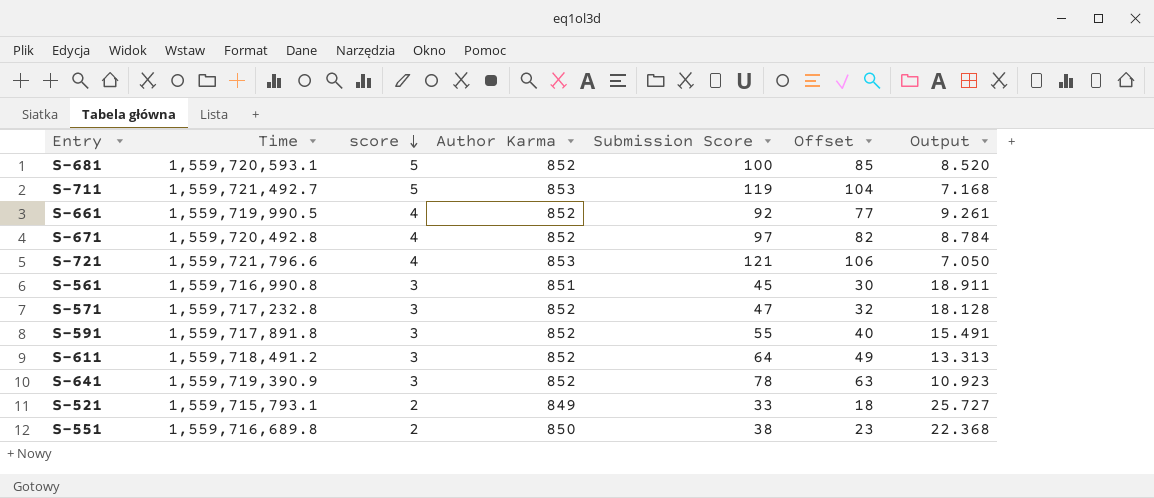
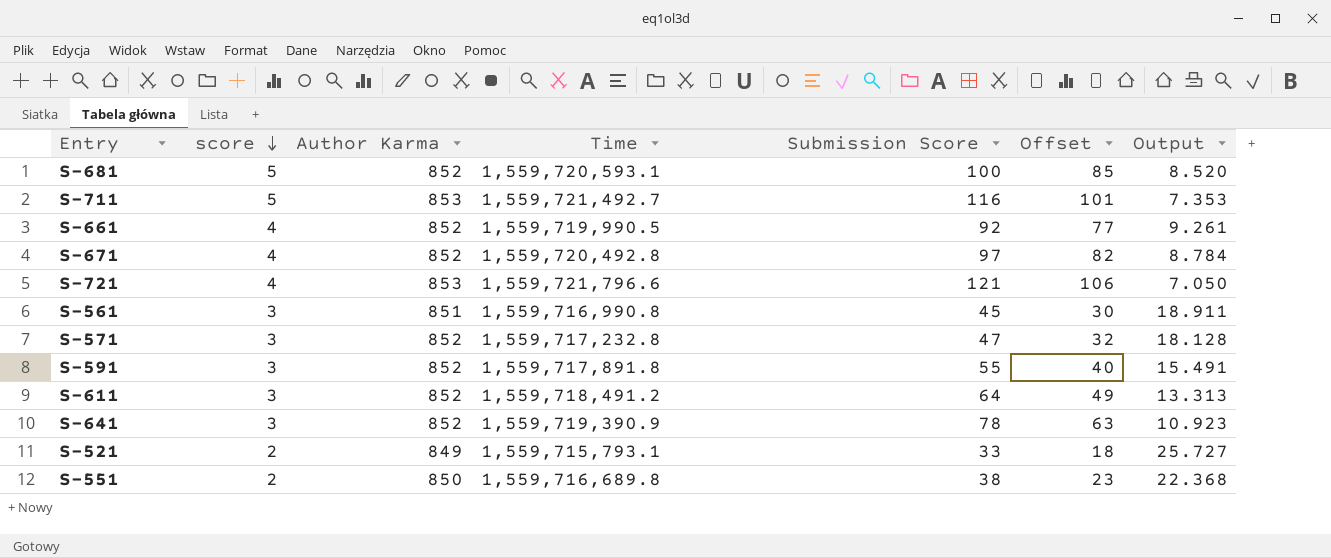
column Time | position: 2 -> 4
S-711 | Submission Score: 119 -> 116
S-711 | Offset: 104 -> 101
S-711 | Output: 7.168 -> 7.353

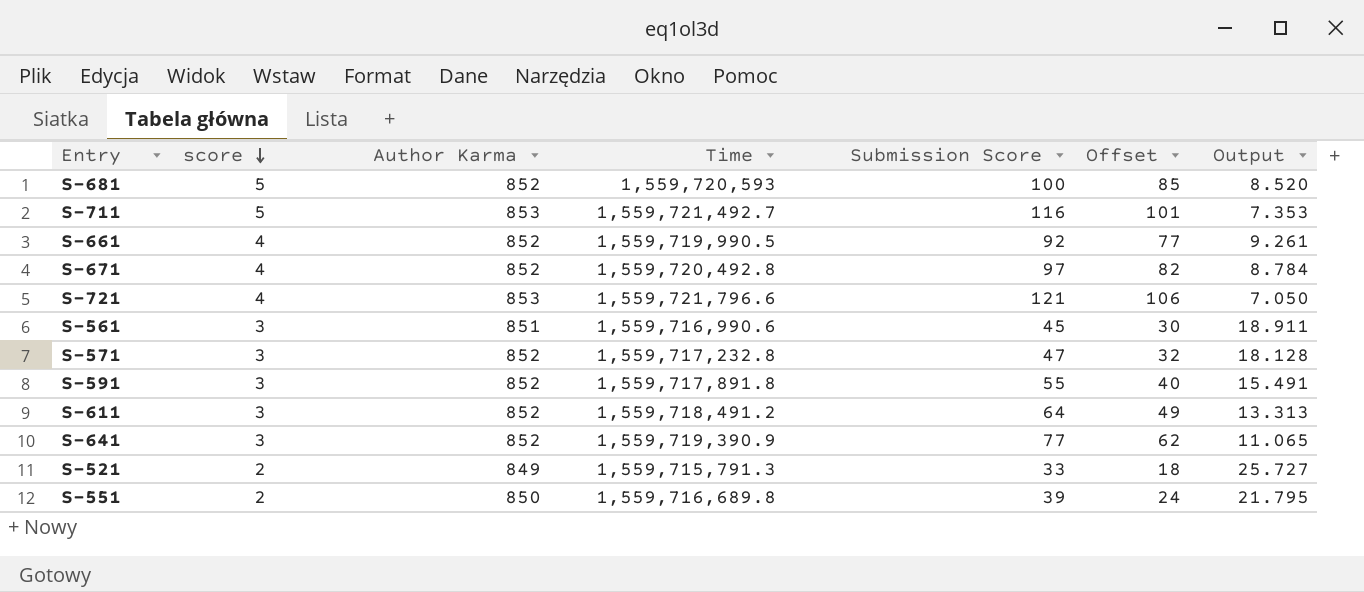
S-681 | Time: 1,559,720,593.1 -> 1,559,720,593
S-561 | Time: 1,559,716,990.8 -> 1,559,716,990.6
S-641 | Submission Score: 78 -> 77
S-641 | Offset: 63 -> 62
S-641 | Output: 10.923 -> 11.065
S-521 | Time: 1,559,715,793.1 -> 1,559,715,791.3
S-551 | Submission Score: 38 -> 39
S-551 | Offset: 23 -> 24
S-551 | Output: 22.368 -> 21.795

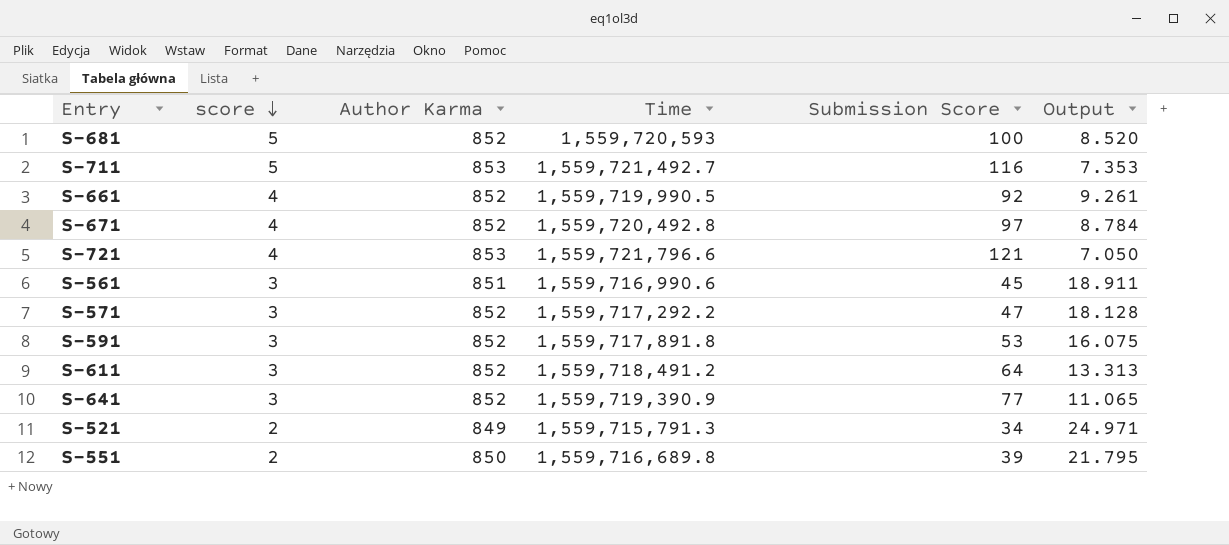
column Offset | formula: [Submission Score] - 15 -> none
S-571 | Time: 1,559,717,232.8 -> 1,559,717,292.2
S-591 | Submission Score: 55 -> 53
S-591 | Output: 15.491 -> 16.075
S-521 | Submission Score: 33 -> 34
S-521 | Output: 25.727 -> 24.971

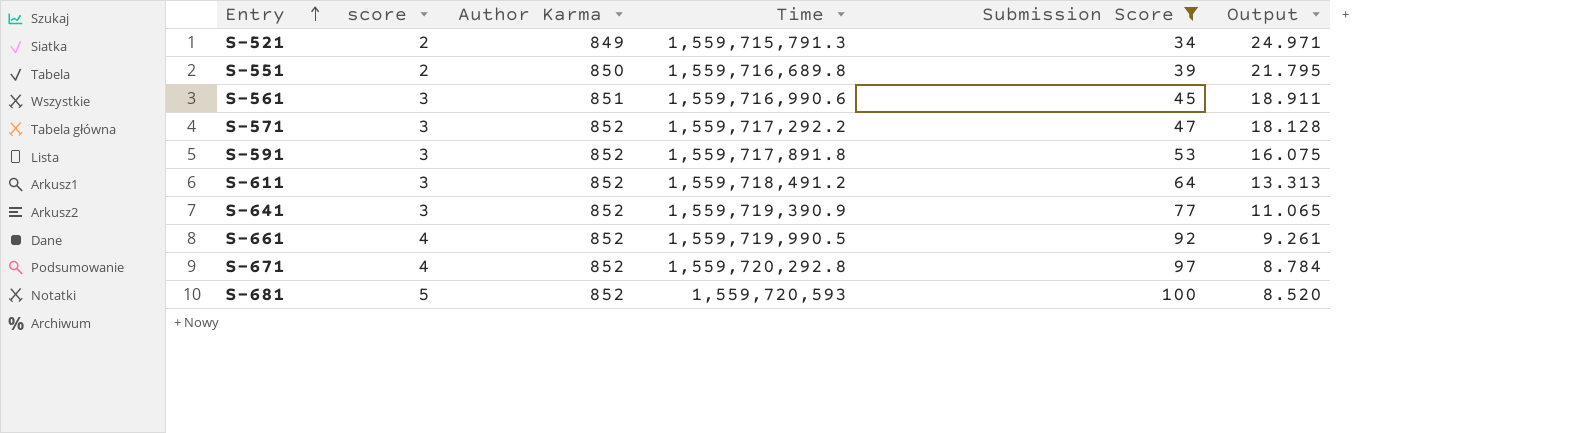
filter: none -> Submission Score <= 100
row order: score descending -> Entry ascending
S-671 | Time: 1,559,720,492.8 -> 1,559,720,292.8

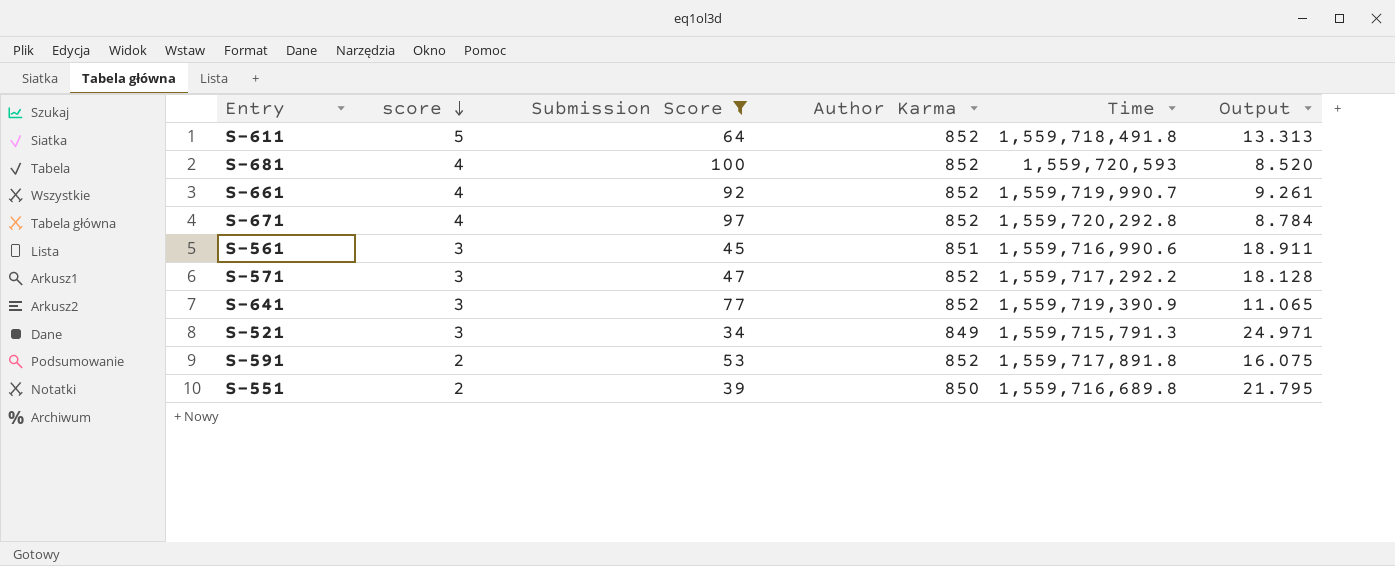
row order: Entry ascending -> score descending
column Submission Score | position: 5 -> 3
S-611 | score: 3 -> 5
S-611 | Time: 1,559,718,491.2 -> 1,559,718,491.8
S-681 | score: 5 -> 4
S-661 | Time: 1,559,719,990.5 -> 1,559,719,990.7
S-521 | score: 2 -> 3
S-591 | score: 3 -> 2

